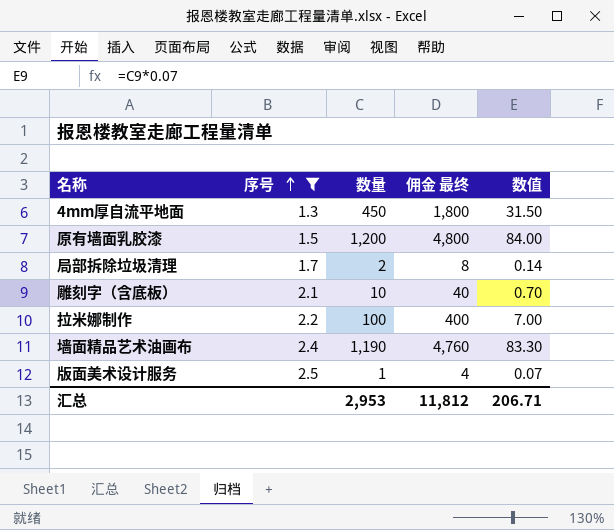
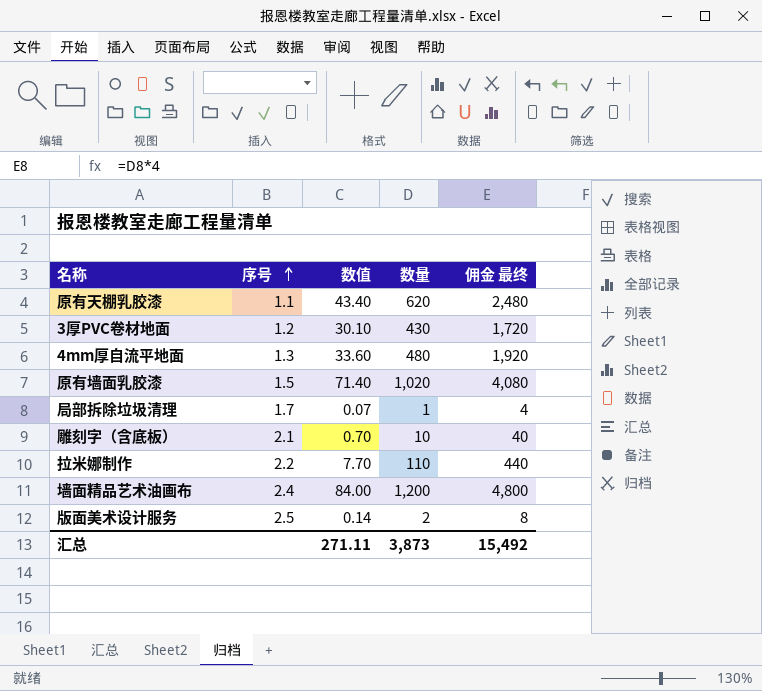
filter: 序号 >= 1.3 -> none
column 数值 | position: 5 -> 3
4mm厚自流平地面 | 数值: 31.50 -> 33.60
4mm厚自流平地面 | 数量: 450 -> 480
4mm厚自流平地面 | 佣金 最终: 1,800 -> 1,920
原有墙面乳胶漆 | 数值: 84.00 -> 71.40
原有墙面乳胶漆 | 数量: 1,200 -> 1,020
原有墙面乳胶漆 | 佣金 最终: 4,800 -> 4,080
局部拆除垃圾清理 | 数值: 0.14 -> 0.07
局部拆除垃圾清理 | 数量: 2 -> 1
局部拆除垃圾清理 | 佣金 最终: 8 -> 4
拉米娜制作 | 数值: 7.00 -> 7.70
拉米娜制作 | 数量: 100 -> 110
拉米娜制作 | 佣金 最终: 400 -> 440
墙面精品艺术油画布 | 数值: 83.30 -> 84.00
墙面精品艺术油画布 | 数量: 1,190 -> 1,200
墙面精品艺术油画布 | 佣金 最终: 4,760 -> 4,800
版面美术设计服务 | 数值: 0.07 -> 0.14
版面美术设计服务 | 数量: 1 -> 2
版面美术设计服务 | 佣金 最终: 4 -> 8
汇总 | 数值: 206.71 -> 271.11
汇总 | 数量: 2,953 -> 3,873
汇总 | 佣金 最终: 11,812 -> 15,492

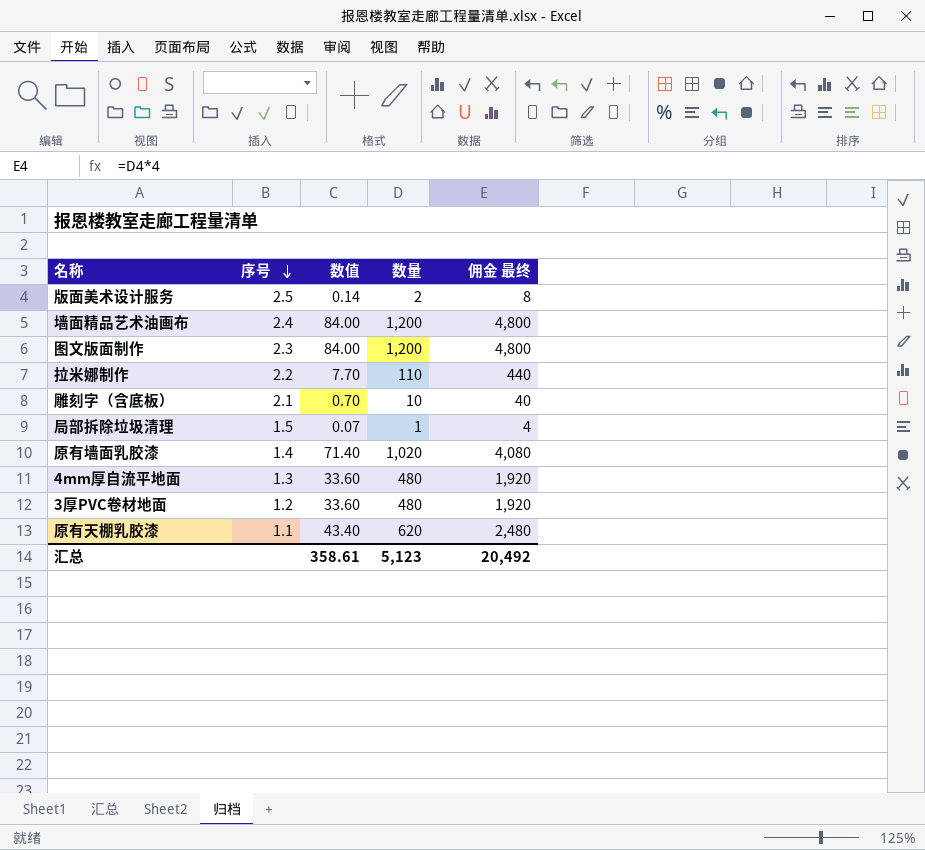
row order: 序号 ascending -> 序号 descending
row 图文版面制作: none -> 2.3 | 84.00 | 1,200 | 4,800
局部拆除垃圾清理 | 序号: 1.7 -> 1.5
原有墙面乳胶漆 | 序号: 1.5 -> 1.4
3厚PVC卷材地面 | 数值: 30.10 -> 33.60
3厚PVC卷材地面 | 数量: 430 -> 480
3厚PVC卷材地面 | 佣金 最终: 1,720 -> 1,920
汇总 | 数值: 271.11 -> 358.61
汇总 | 数量: 3,873 -> 5,123
汇总 | 佣金 最终: 15,492 -> 20,492

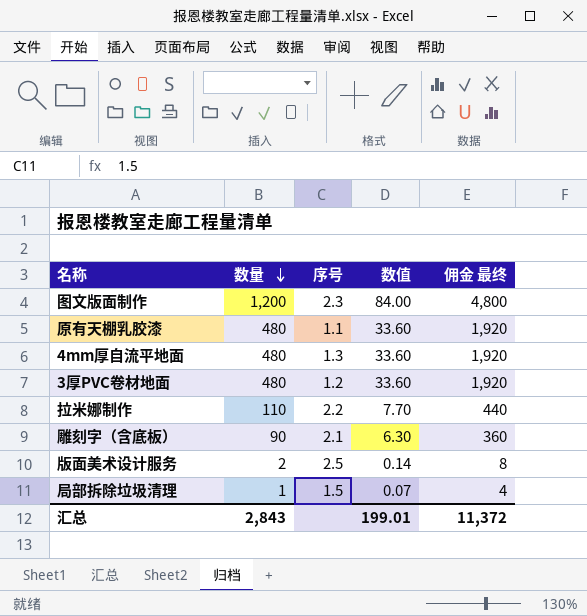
row order: 序号 descending -> 数量 descending
column 数量 | position: 4 -> 2
row 墙面精品艺术油画布: 2.4 | 84.00 | 1,200 | 4,800 -> none
row 原有墙面乳胶漆: 1.4 | 71.40 | 1,020 | 4,080 -> none
原有天棚乳胶漆 | 数量: 620 -> 480
原有天棚乳胶漆 | 数值: 43.40 -> 33.60
原有天棚乳胶漆 | 佣金 最终: 2,480 -> 1,920
雕刻字（含底板） | 数量: 10 -> 90
雕刻字（含底板） | 数值: 0.70 -> 6.30
雕刻字（含底板） | 佣金 最终: 40 -> 360
汇总 | 数量: 5,123 -> 2,843
汇总 | 数值: 358.61 -> 199.01
汇总 | 佣金 最终: 20,492 -> 11,372

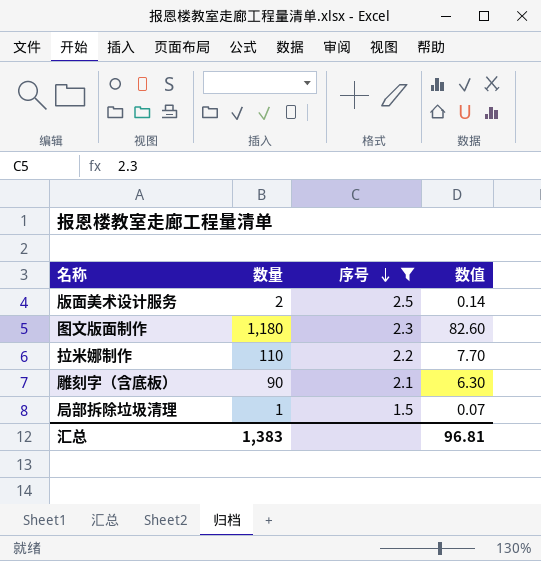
filter: none -> 序号 >= 1.5
row order: 数量 descending -> 序号 descending
column 佣金 最终 | formula: [数量] * 4 -> none
图文版面制作 | 数量: 1,200 -> 1,180
图文版面制作 | 数值: 84.00 -> 82.60
汇总 | 数量: 2,843 -> 1,383
汇总 | 数值: 199.01 -> 96.81

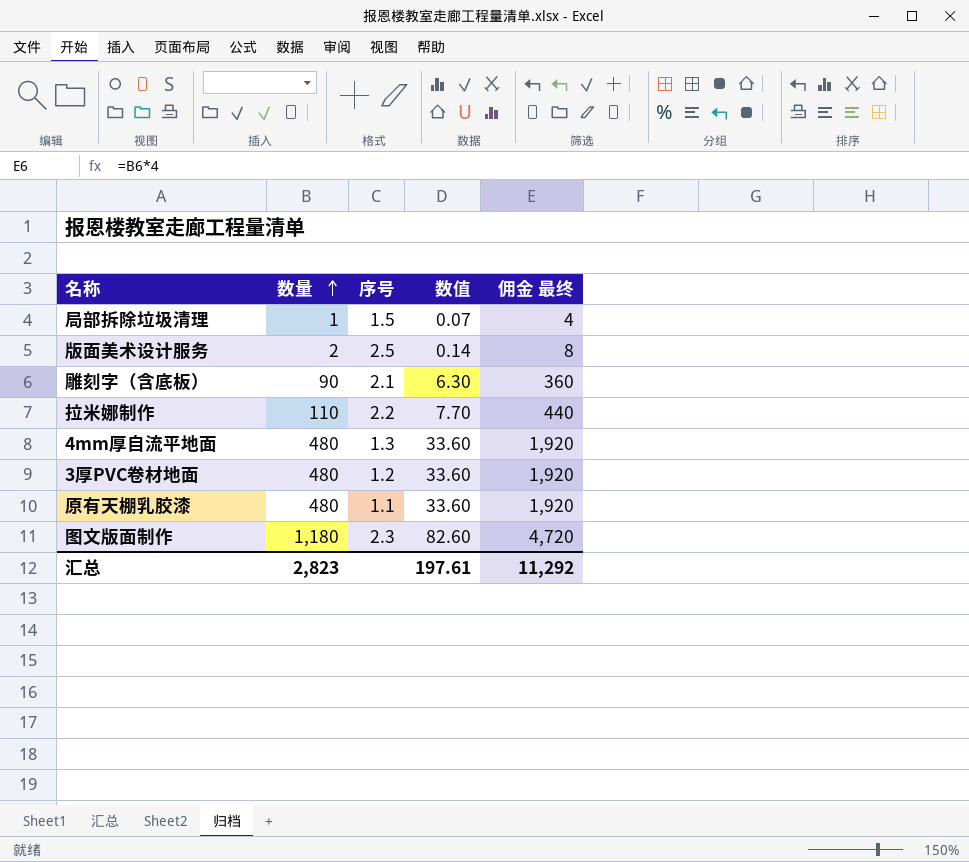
filter: 序号 >= 1.5 -> none
row order: 序号 descending -> 数量 ascending
column 佣金 最终 | formula: none -> [数量] * 4
汇总 | 数量: 1,383 -> 2,823
汇总 | 数值: 96.81 -> 197.61

